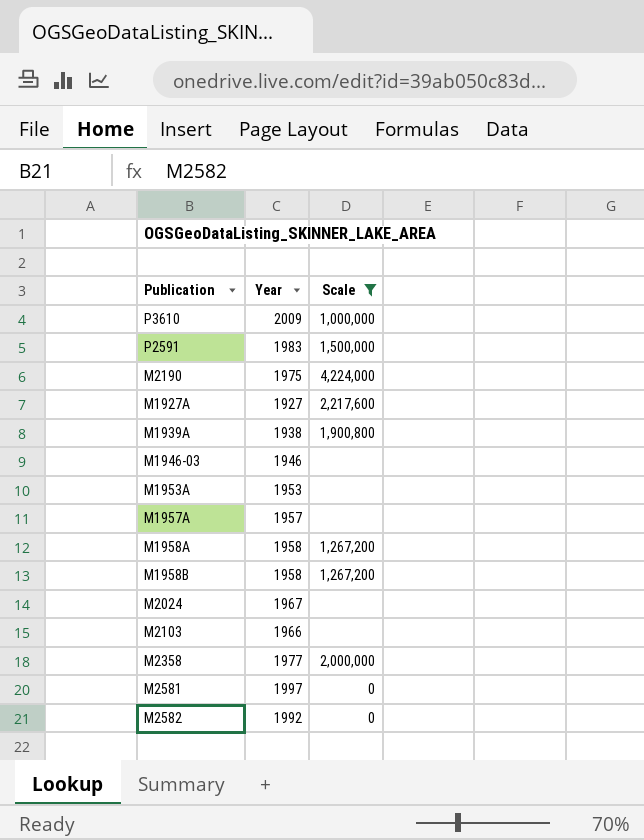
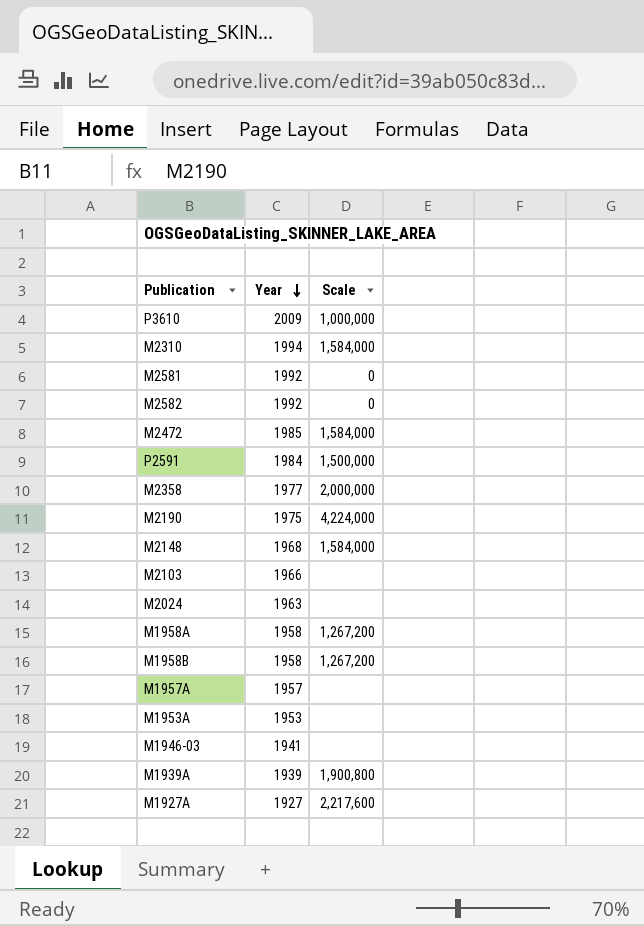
filter: Scale != 1,584,000 -> none
row order: none -> Year descending
M2581 | Year: 1997 -> 1992
P2591 | Year: 1983 -> 1984
M2024 | Year: 1967 -> 1963
M1946-03 | Year: 1946 -> 1941
M1939A | Year: 1938 -> 1939

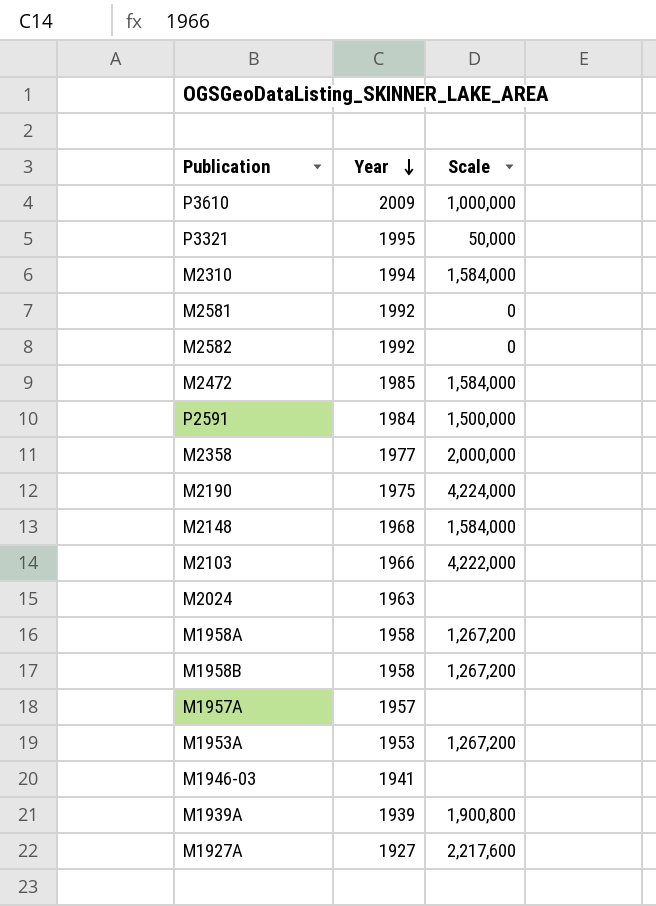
row P3321: none -> 1995 | 50,000
M2103 | Scale: none -> 4,222,000
M1953A | Scale: none -> 1,267,200

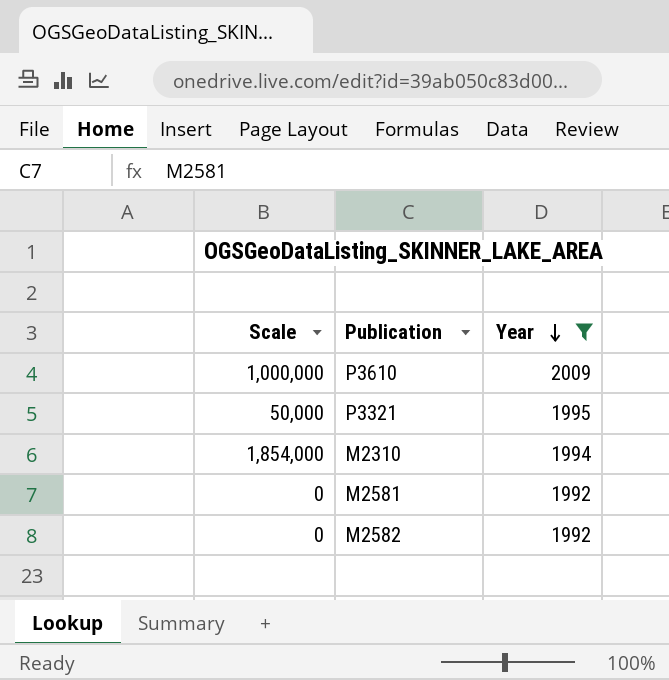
filter: none -> Year >= 1992
column Scale | position: 3 -> 1
M2310 | Scale: 1,584,000 -> 1,854,000

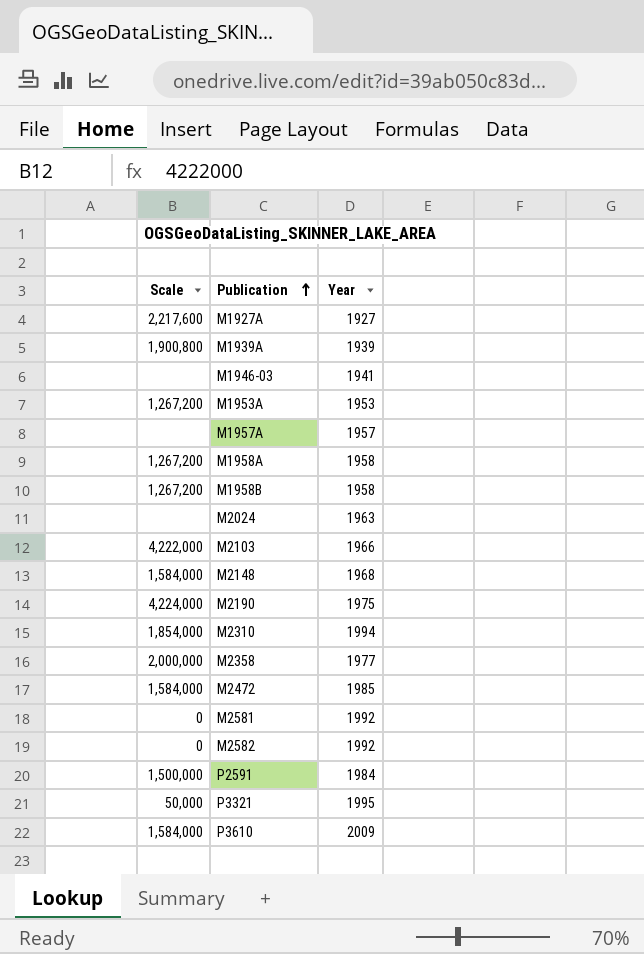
filter: Year >= 1992 -> none
row order: Year descending -> Publication ascending
P3610 | Scale: 1,000,000 -> 1,584,000

